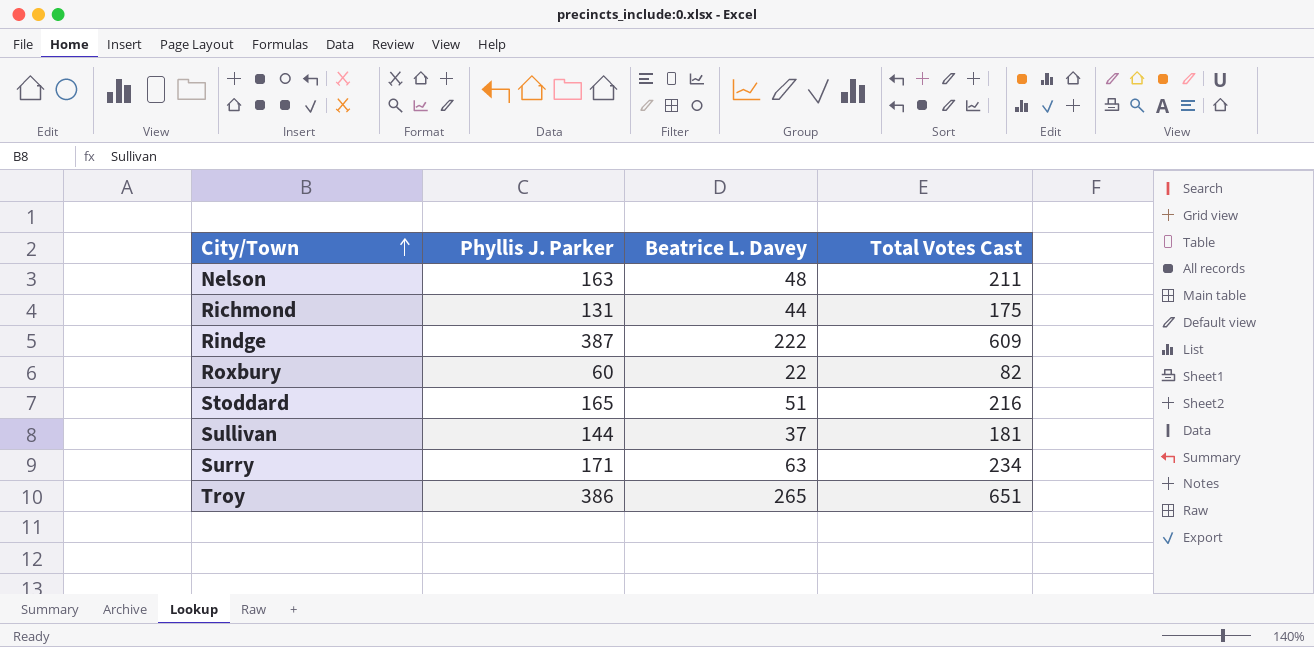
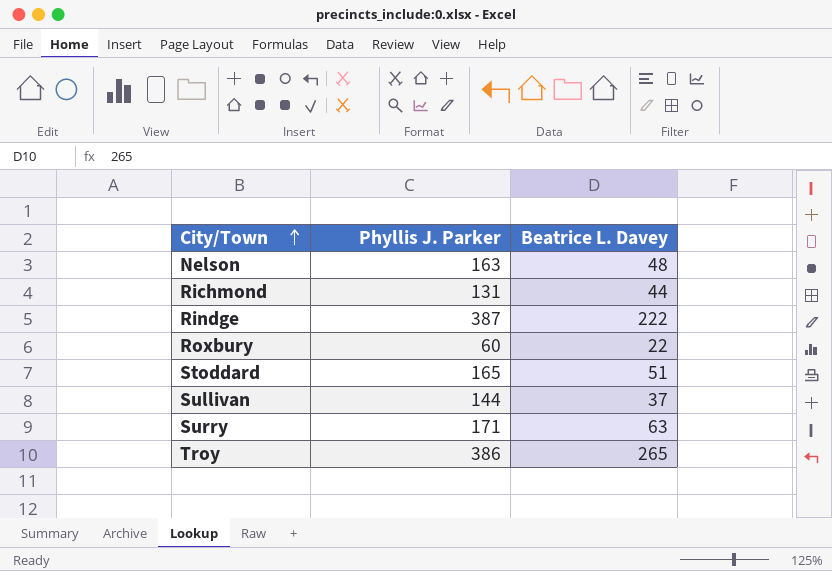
column Total Votes Cast | formula: [Phyllis J. Parker] + [Beatrice L. Davey] -> none

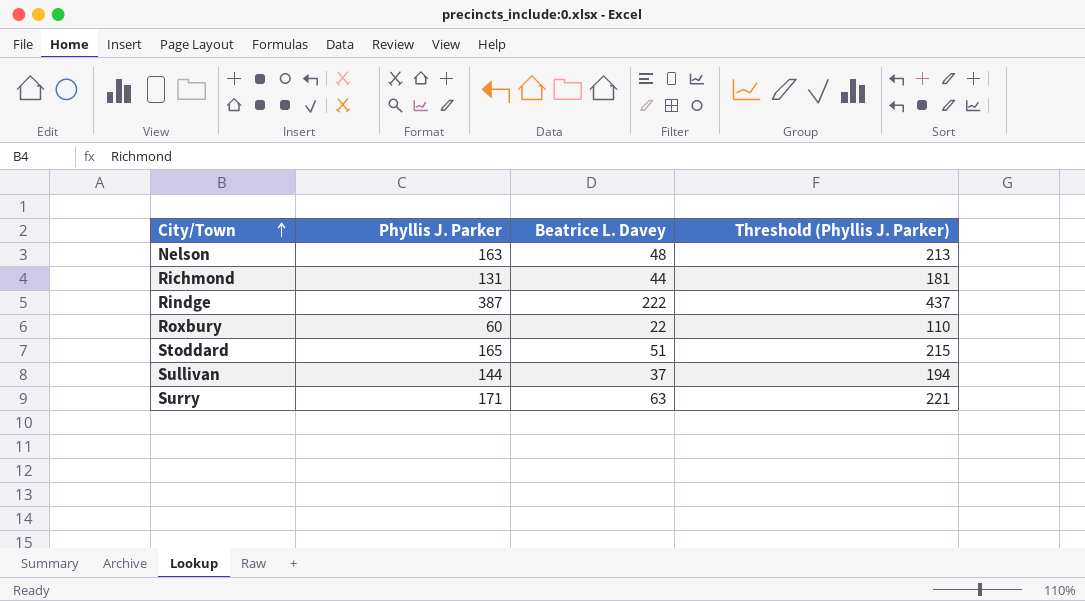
column Threshold (Phyllis J. Parker) | formula: none -> [Phyllis J. Parker] + 50
row Troy: 386 | 265 -> none

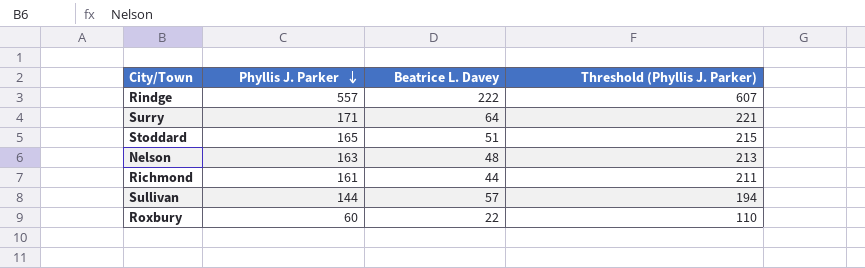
row order: City/Town ascending -> Phyllis J. Parker descending
Rindge | Phyllis J. Parker: 387 -> 557
Rindge | Threshold (Phyllis J. Parker): 437 -> 607
Surry | Beatrice L. Davey: 63 -> 64
Richmond | Phyllis J. Parker: 131 -> 161
Richmond | Threshold (Phyllis J. Parker): 181 -> 211
Sullivan | Beatrice L. Davey: 37 -> 57

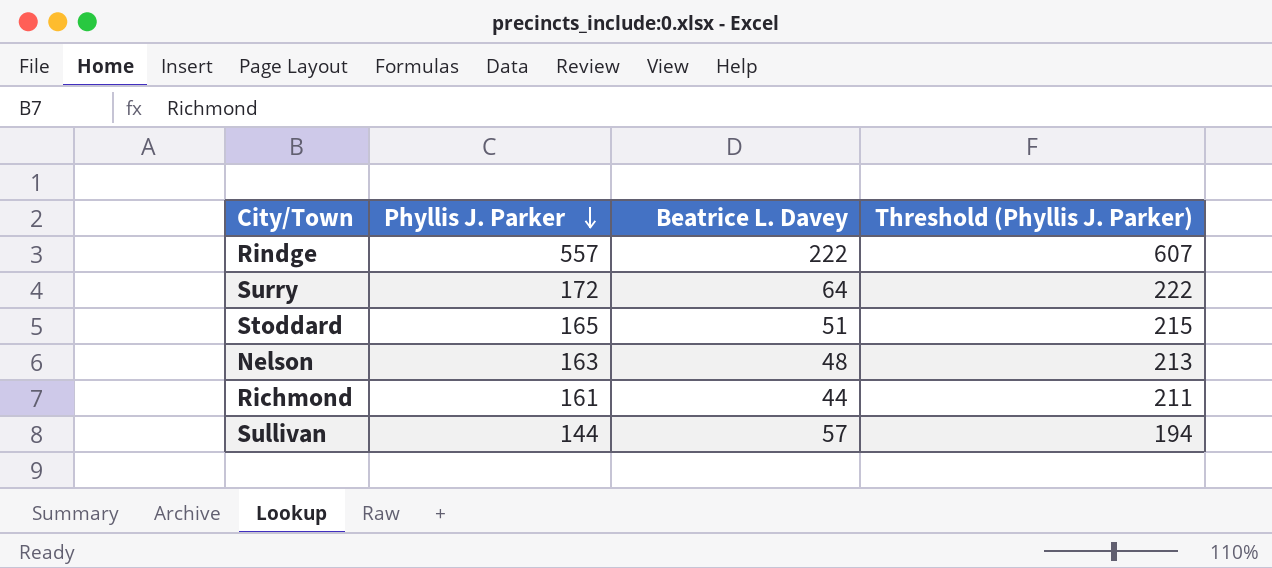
row Roxbury: 60 | 22 | 110 -> none
Surry | Phyllis J. Parker: 171 -> 172
Surry | Threshold (Phyllis J. Parker): 221 -> 222

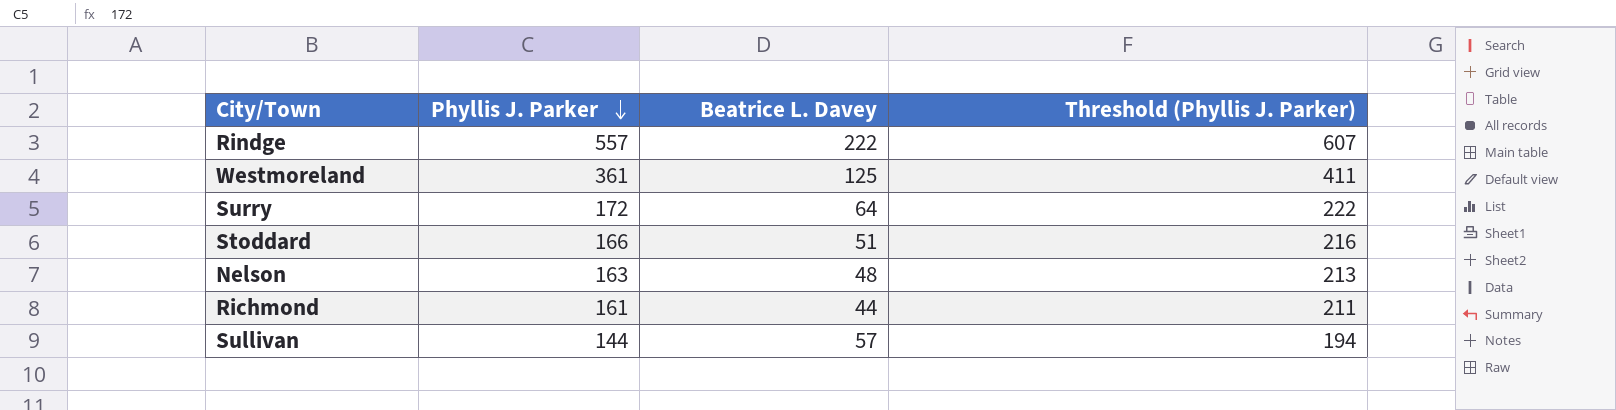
row Westmoreland: none -> 361 | 125 | 411
Stoddard | Phyllis J. Parker: 165 -> 166
Stoddard | Threshold (Phyllis J. Parker): 215 -> 216

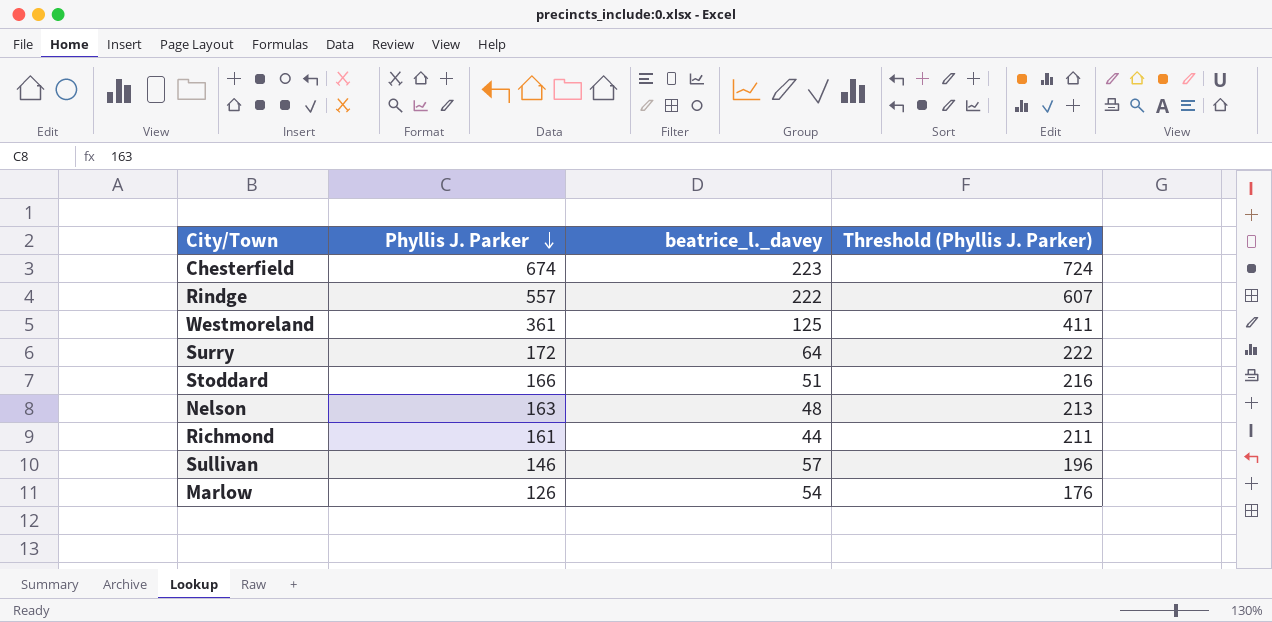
column name: Beatrice L. Davey -> beatrice_l._davey
row Chesterfield: none -> 674 | 223 | 724
Sullivan | Phyllis J. Parker: 144 -> 146
Sullivan | Threshold (Phyllis J. Parker): 194 -> 196
row Marlow: none -> 126 | 54 | 176

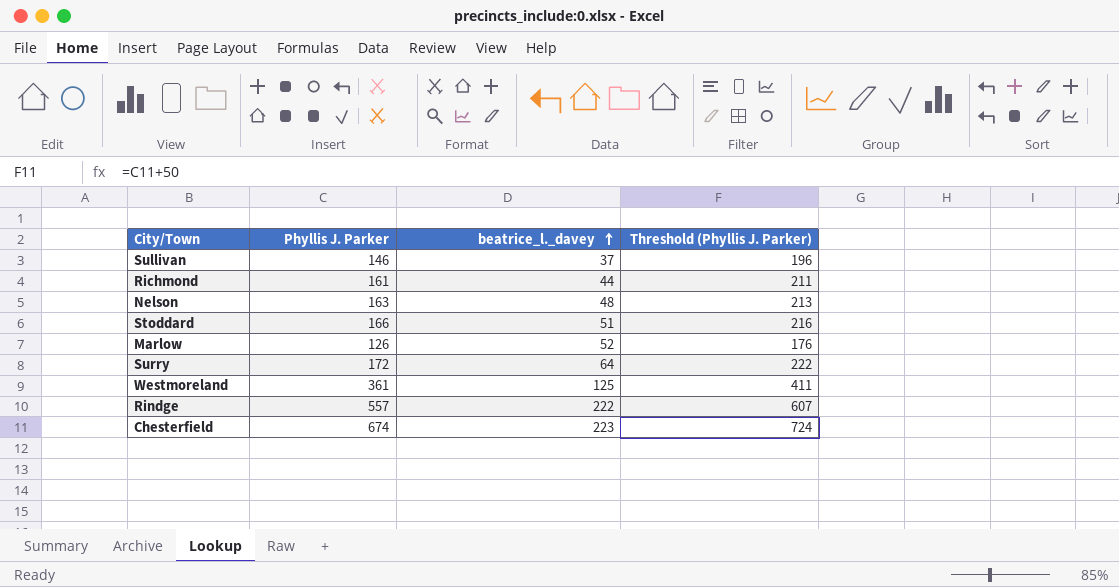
row order: Phyllis J. Parker descending -> beatrice_l._davey ascending
Sullivan | beatrice_l._davey: 57 -> 37
Marlow | beatrice_l._davey: 54 -> 52

